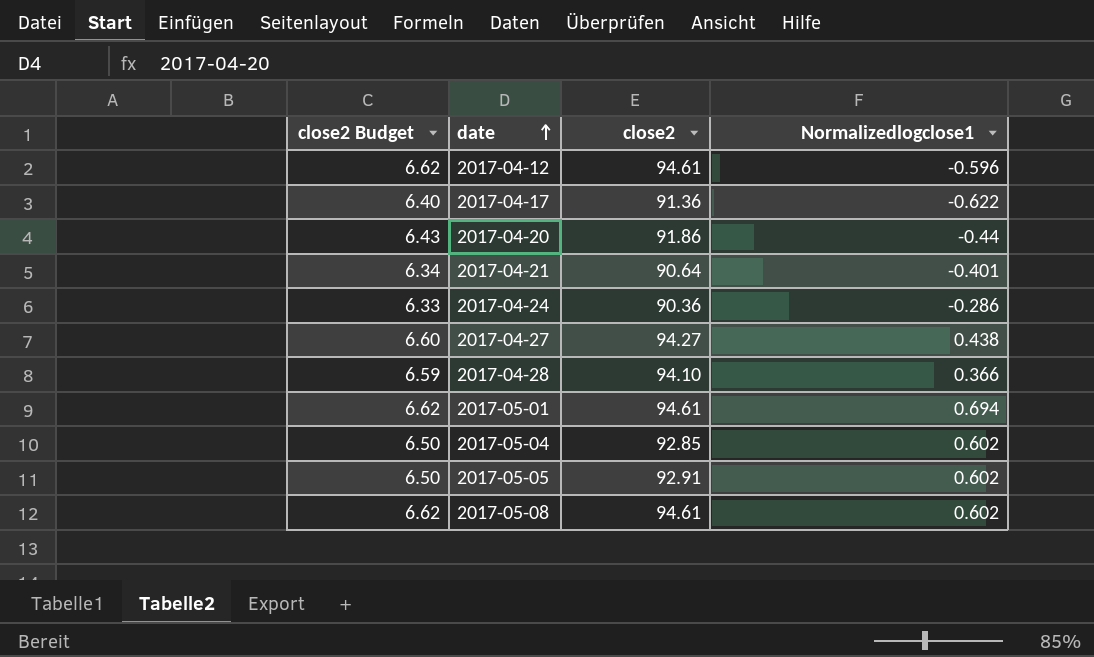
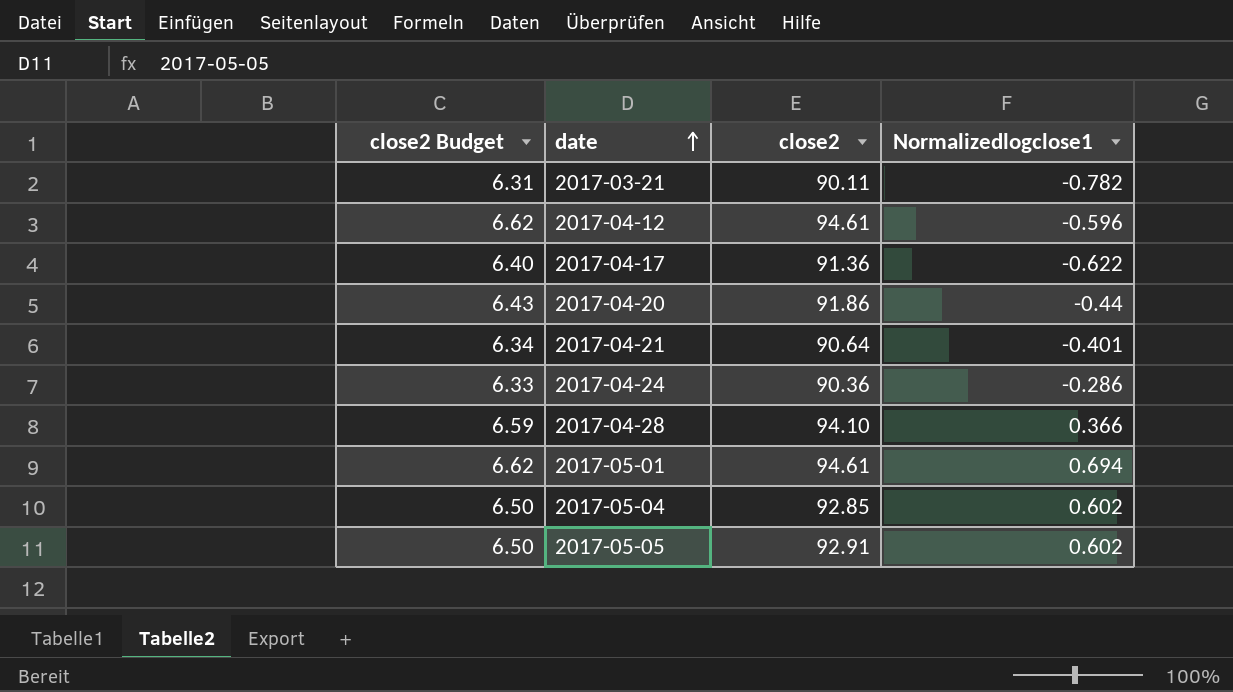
row 2017-04-27: 6.60 | 94.27 | 0.438 -> none
row 2017-05-08: 6.62 | 94.61 | 0.602 -> none
row 2017-03-21: none -> 6.31 | 90.11 | -0.782

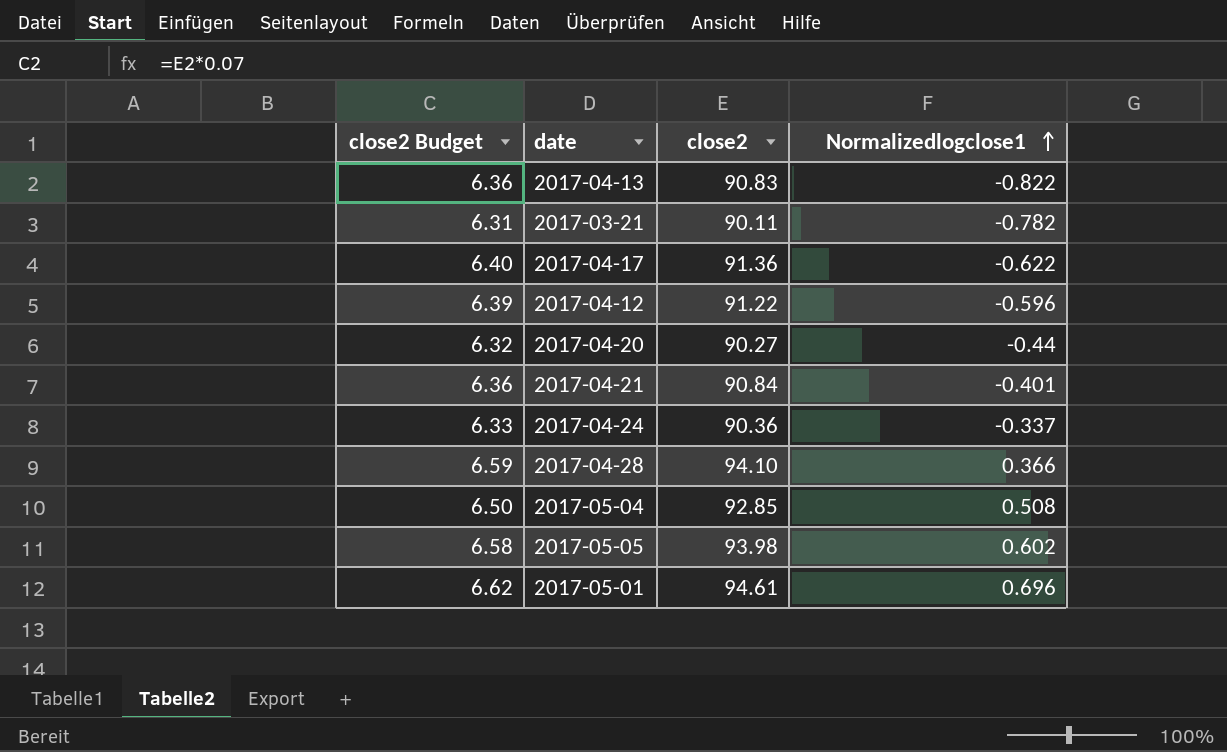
row order: date ascending -> Normalizedlogclose1 ascending
row 2017-04-13: none -> 6.36 | 90.83 | -0.822
2017-04-12 | close2 Budget: 6.62 -> 6.39
2017-04-12 | close2: 94.61 -> 91.22
2017-04-20 | close2 Budget: 6.43 -> 6.32
2017-04-20 | close2: 91.86 -> 90.27
2017-04-21 | close2 Budget: 6.34 -> 6.36
2017-04-21 | close2: 90.64 -> 90.84
2017-04-24 | Normalizedlogclose1: -0.286 -> -0.337
2017-05-04 | Normalizedlogclose1: 0.602 -> 0.508
2017-05-05 | close2 Budget: 6.50 -> 6.58
2017-05-05 | close2: 92.91 -> 93.98
2017-05-01 | Normalizedlogclose1: 0.694 -> 0.696

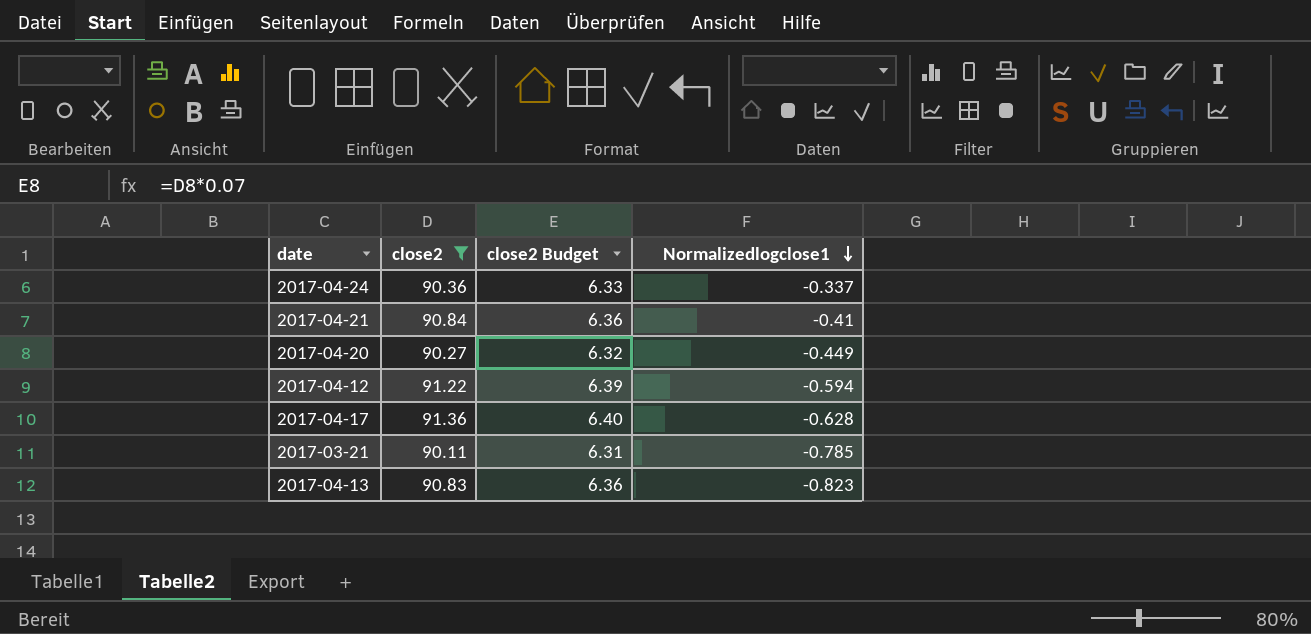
filter: none -> close2 <= 91.36
row order: Normalizedlogclose1 ascending -> Normalizedlogclose1 descending
column close2 Budget | position: 1 -> 3
2017-04-21 | Normalizedlogclose1: -0.401 -> -0.41
2017-04-20 | Normalizedlogclose1: -0.44 -> -0.449
2017-04-12 | Normalizedlogclose1: -0.596 -> -0.594
2017-04-17 | Normalizedlogclose1: -0.622 -> -0.628
2017-03-21 | Normalizedlogclose1: -0.782 -> -0.785
2017-04-13 | Normalizedlogclose1: -0.822 -> -0.823

